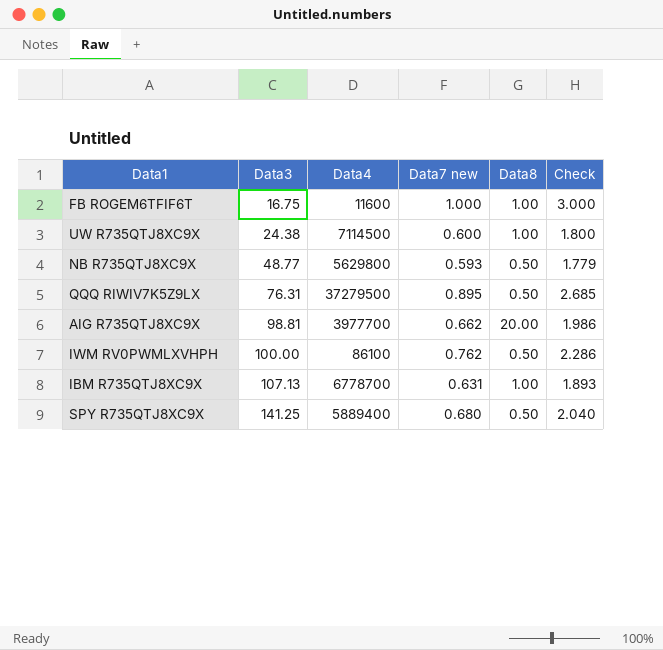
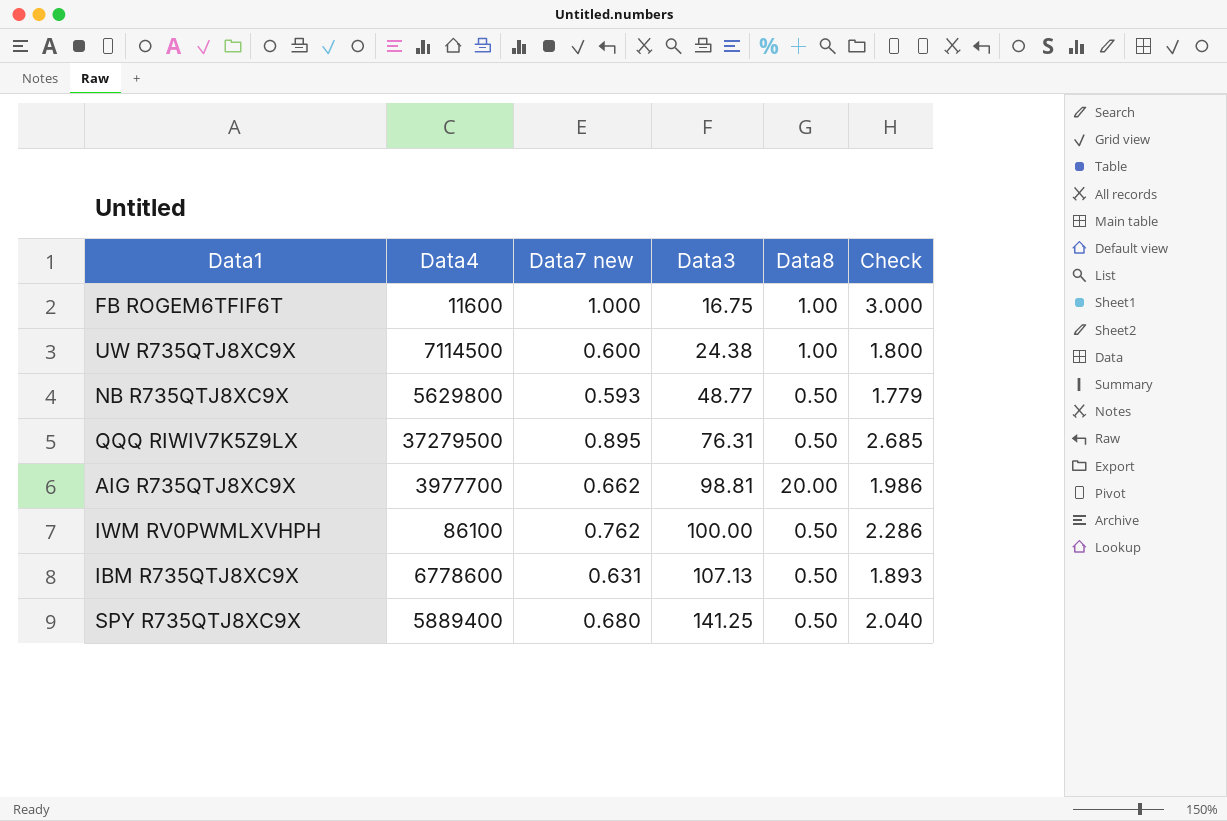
column Data3 | position: 2 -> 4
IBM R735QTJ8XC9X | Data4: 6778700 -> 6778600
IBM R735QTJ8XC9X | Data8: 1.00 -> 0.50

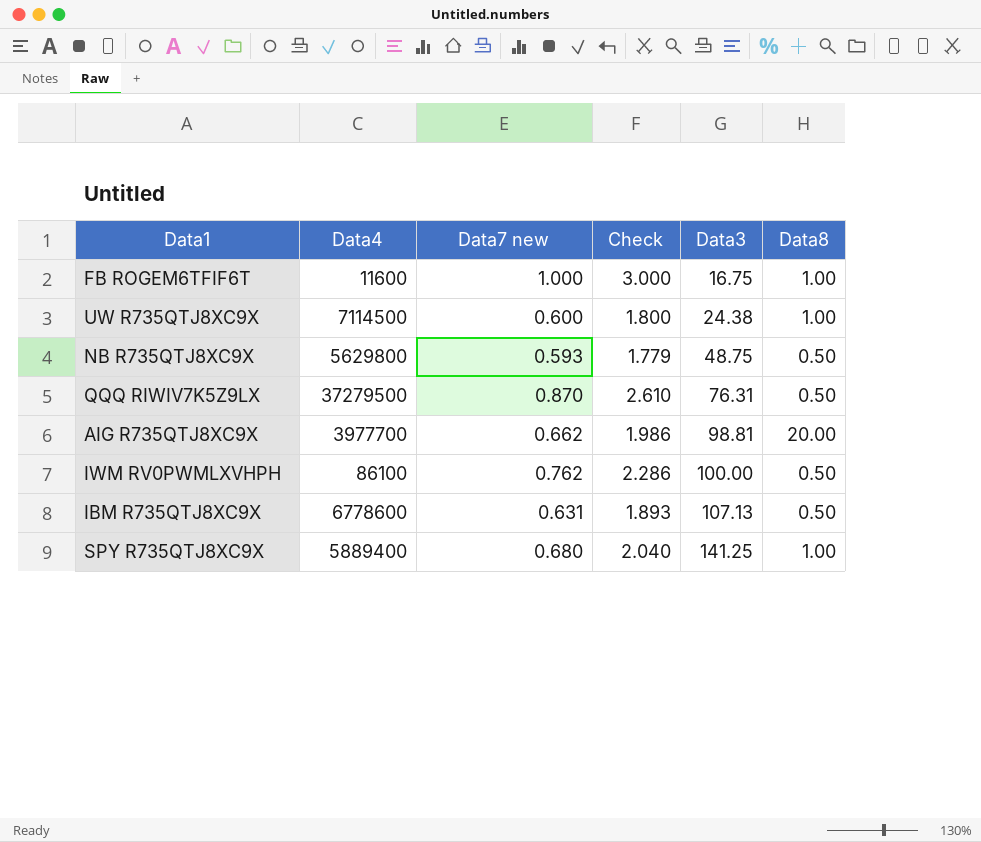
column Check | position: 6 -> 4
NB R735QTJ8XC9X | Data3: 48.77 -> 48.75
QQQ RIWIV7K5Z9LX | Data7 new: 0.895 -> 0.870
QQQ RIWIV7K5Z9LX | Check: 2.685 -> 2.610
SPY R735QTJ8XC9X | Data8: 0.50 -> 1.00

